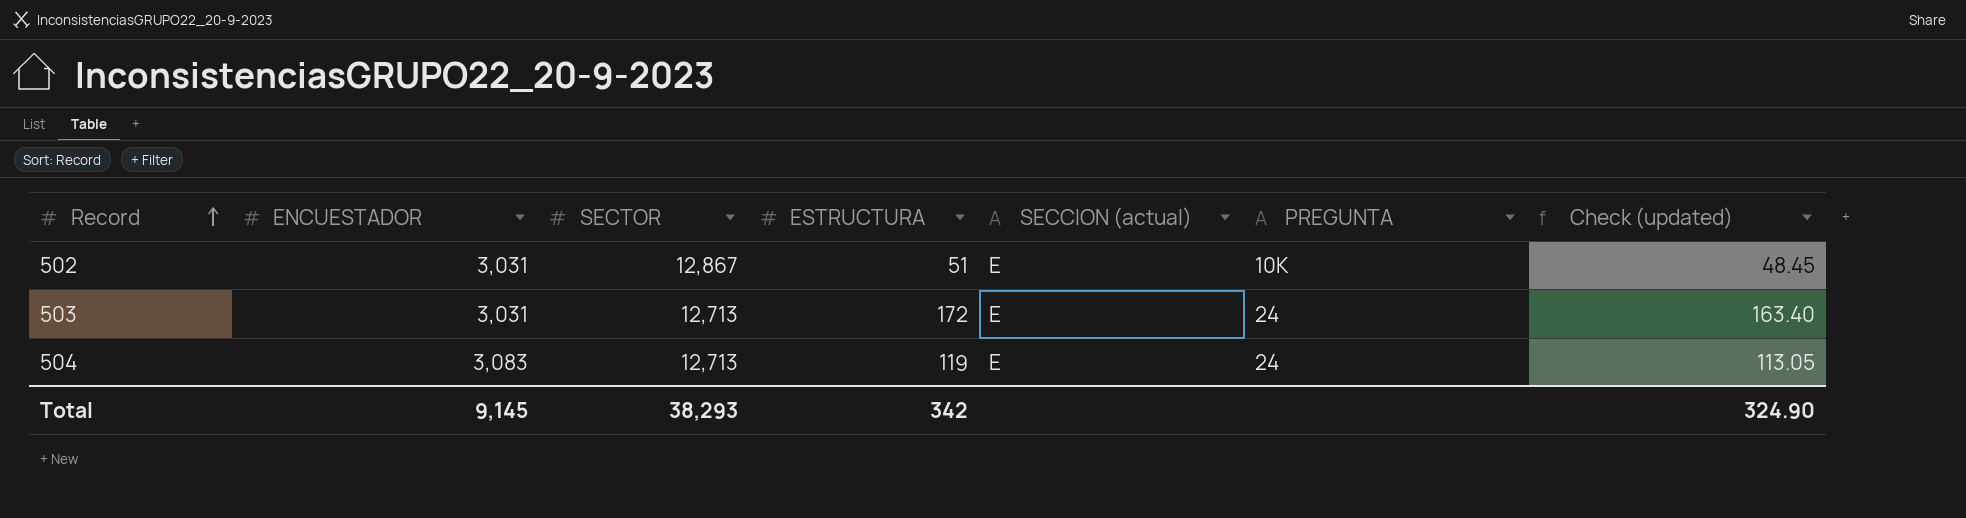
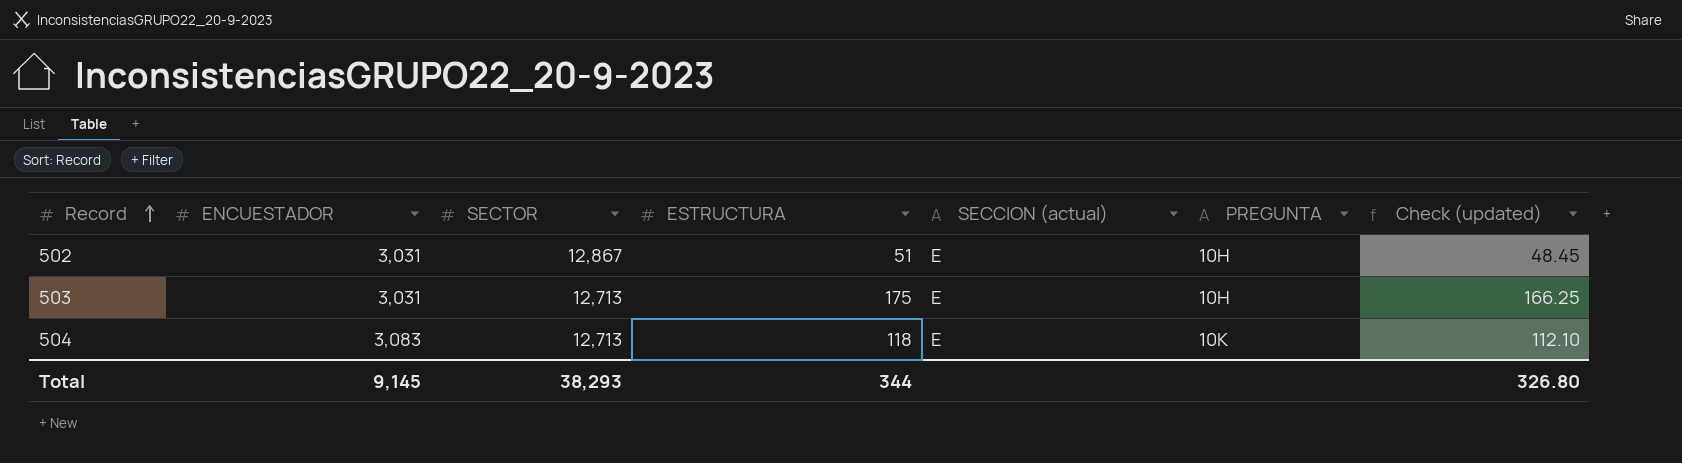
502 | PREGUNTA: 10K -> 10H
503 | ESTRUCTURA: 172 -> 175
503 | PREGUNTA: 24 -> 10H
503 | Check (updated): 163.40 -> 166.25
504 | ESTRUCTURA: 119 -> 118
504 | PREGUNTA: 24 -> 10K
504 | Check (updated): 113.05 -> 112.10
Total | ESTRUCTURA: 342 -> 344
Total | Check (updated): 324.90 -> 326.80

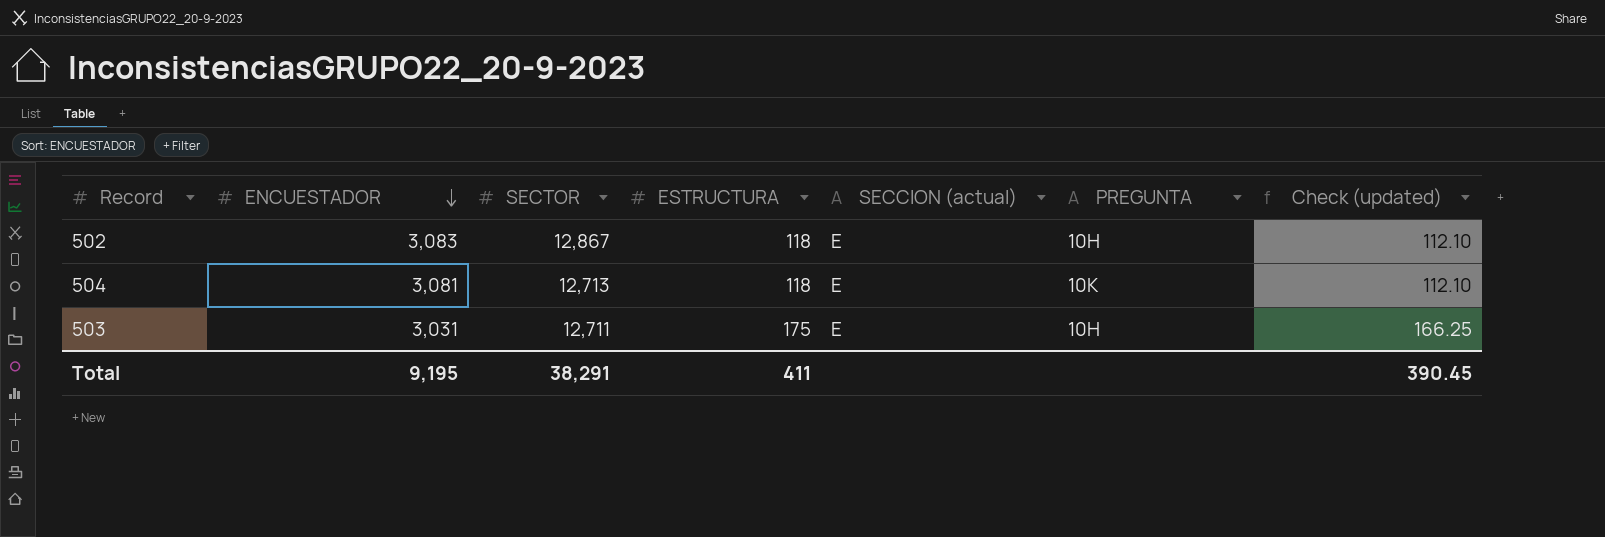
row order: Record ascending -> ENCUESTADOR descending
502 | ENCUESTADOR: 3,031 -> 3,083
502 | ESTRUCTURA: 51 -> 118
502 | Check (updated): 48.45 -> 112.10
504 | ENCUESTADOR: 3,083 -> 3,081
503 | SECTOR: 12,713 -> 12,711
Total | ENCUESTADOR: 9,145 -> 9,195
Total | SECTOR: 38,293 -> 38,291
Total | ESTRUCTURA: 344 -> 411
Total | Check (updated): 326.80 -> 390.45

